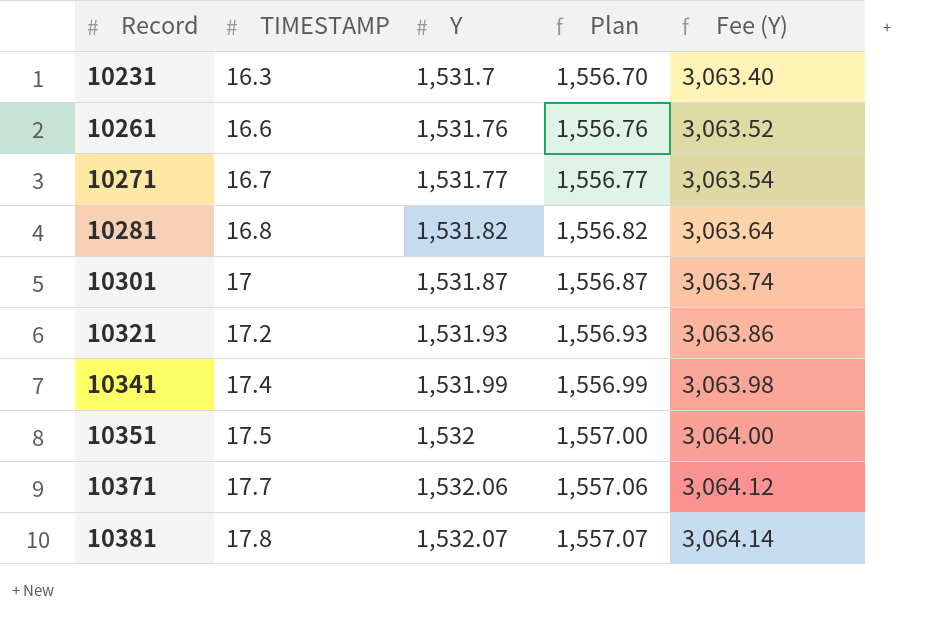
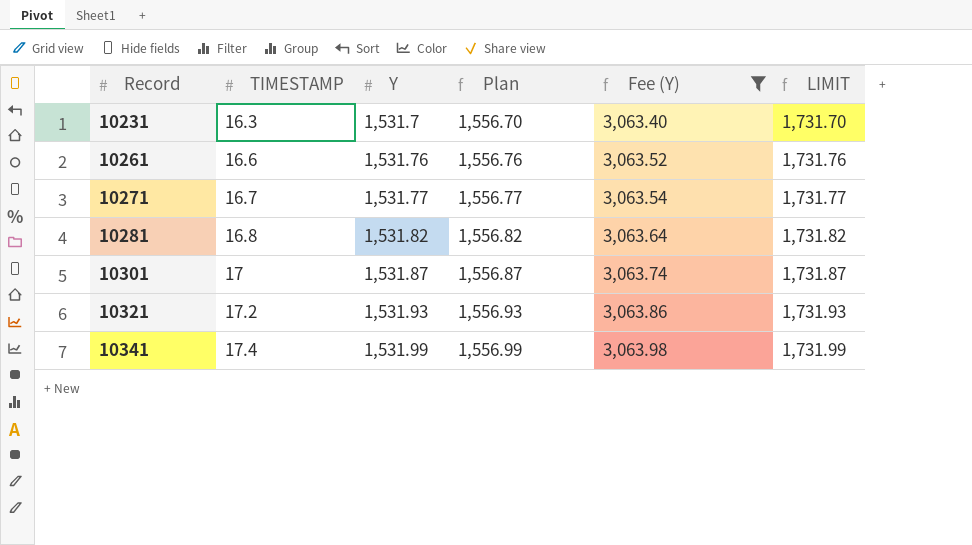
filter: none -> Fee (Y) <= 3,063.98
column LIMIT | formula: none -> [Y] + 200

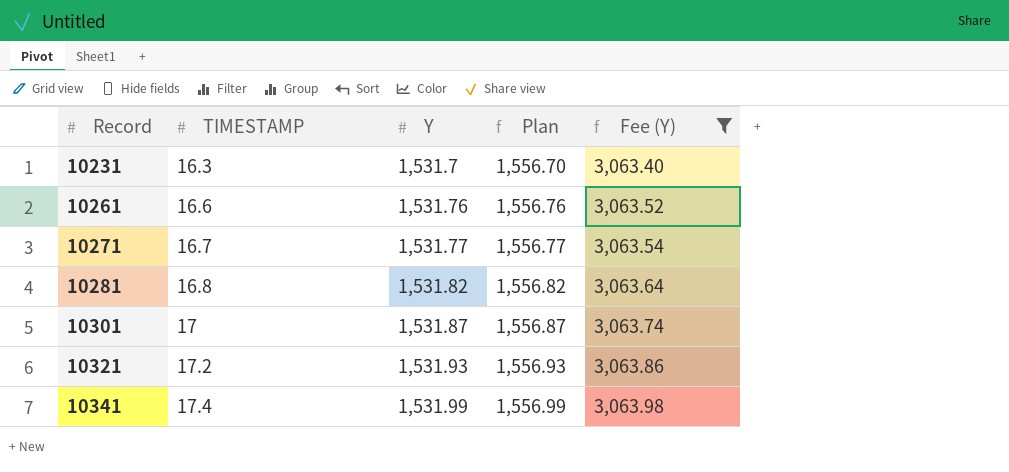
column LIMIT | formula: [Y] + 200 -> none

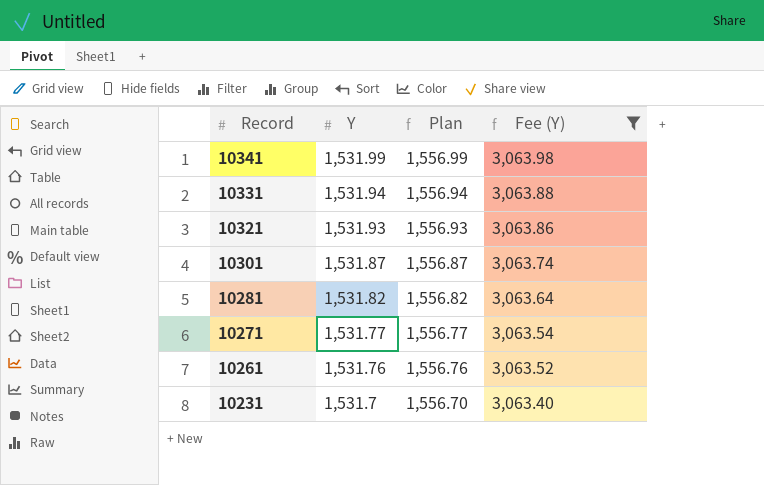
row order: Record ascending -> Record descending
column TIMESTAMP | position: 2 -> none
row 10331: none -> 1,531.94 | 1,556.94 | 3,063.88

